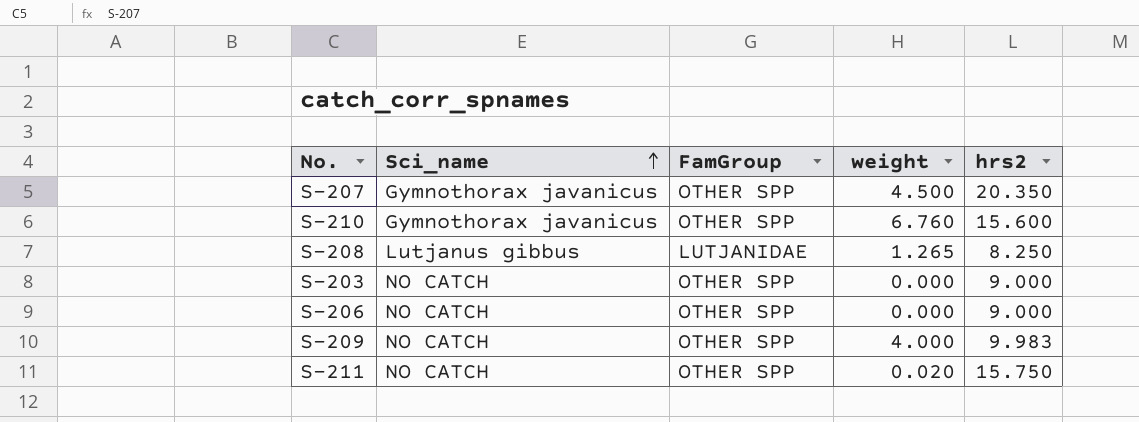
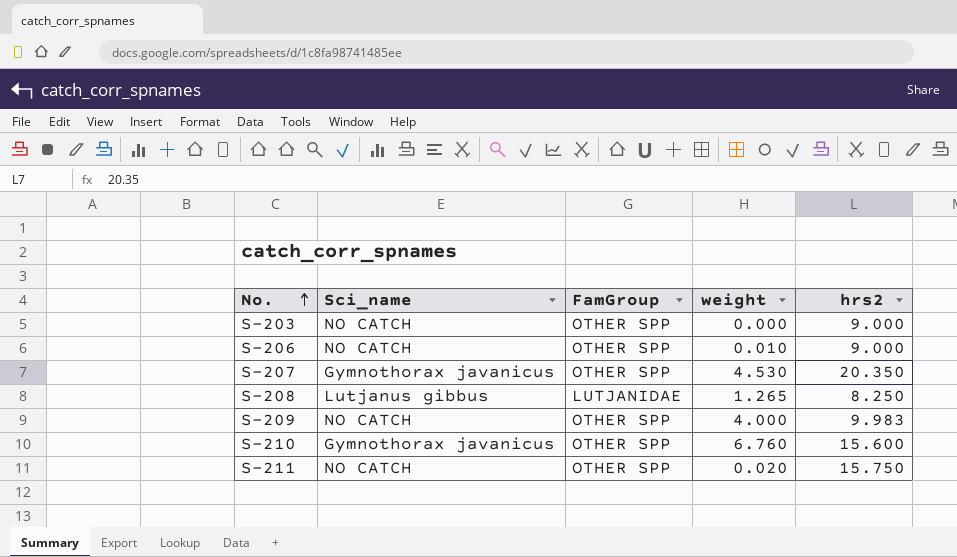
row order: Sci_name ascending -> No. ascending
S-206 | weight: 0.000 -> 0.010
S-207 | weight: 4.500 -> 4.530

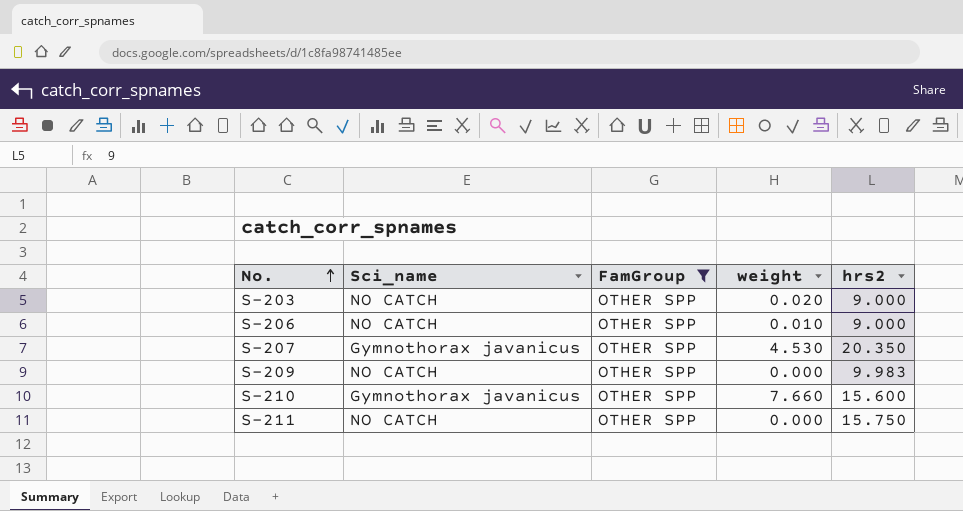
filter: none -> FamGroup = OTHER SPP
S-203 | weight: 0.000 -> 0.020
S-209 | weight: 4.000 -> 0.000
S-210 | weight: 6.760 -> 7.660
S-211 | weight: 0.020 -> 0.000

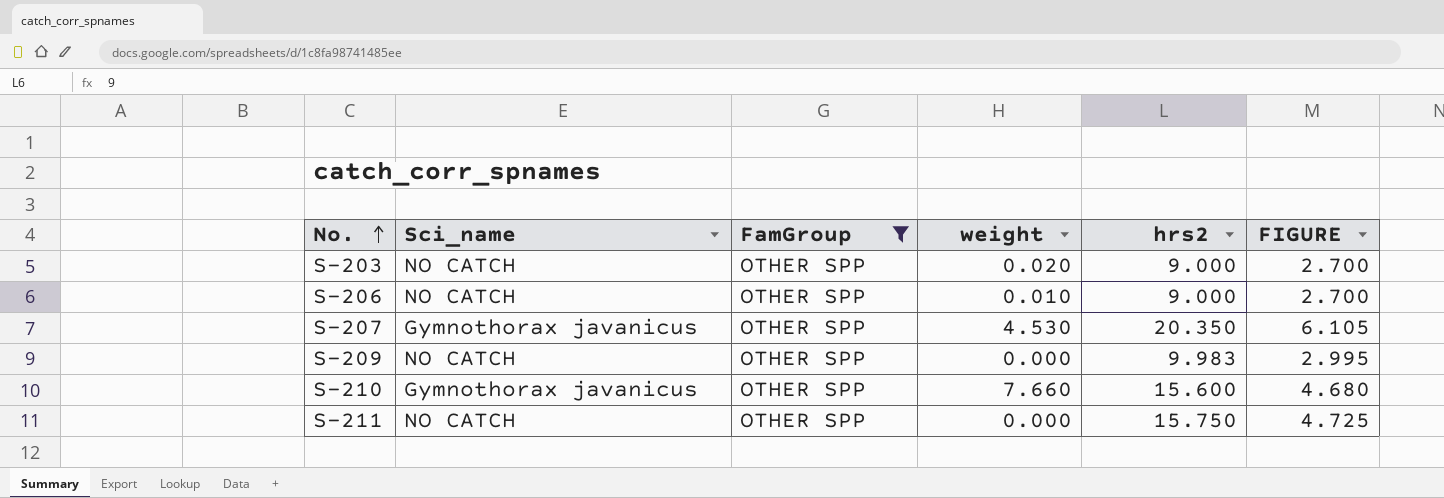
column FIGURE | formula: none -> [hrs2] * 0.3

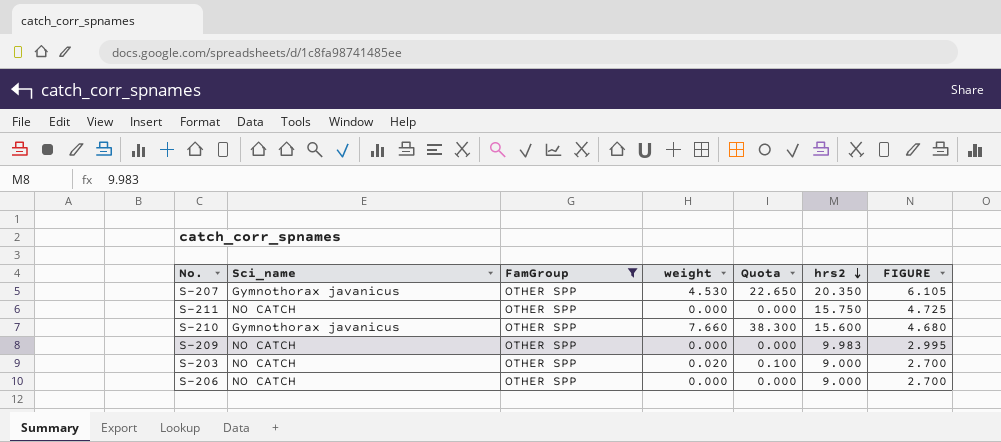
row order: No. ascending -> hrs2 descending
column Quota | formula: none -> [weight] * 5
S-206 | weight: 0.010 -> 0.000

